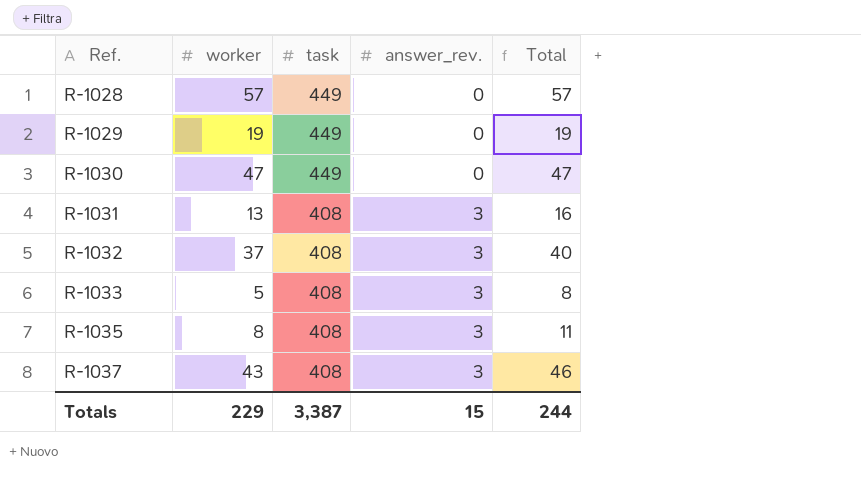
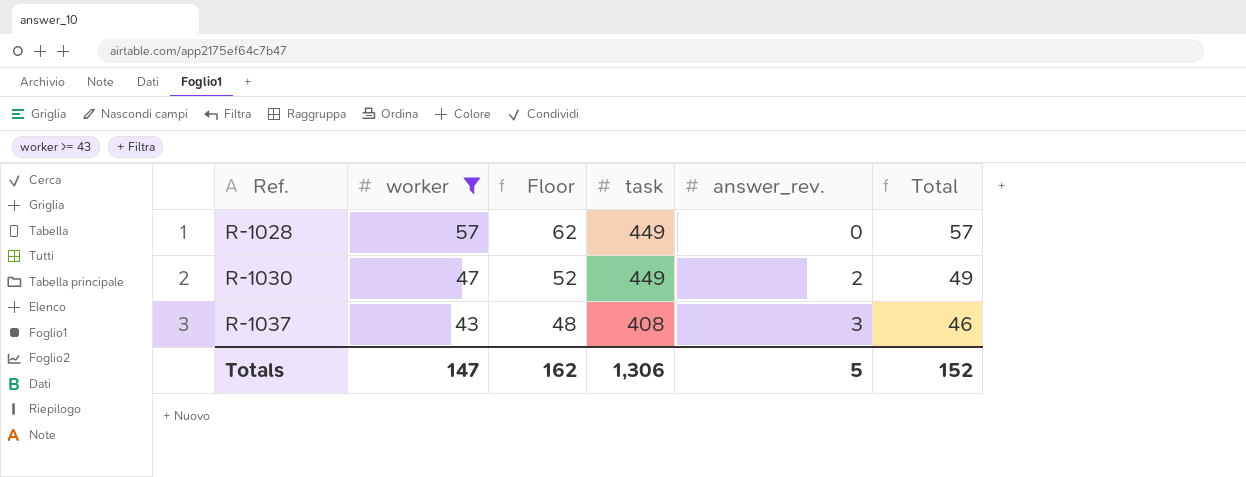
filter: none -> worker >= 43
column Floor | formula: none -> [worker] + 5
R-1030 | answer_rev.: 0 -> 2
R-1030 | Total: 47 -> 49
Totals | worker: 229 -> 147
Totals | task: 3,387 -> 1,306
Totals | answer_rev.: 15 -> 5
Totals | Total: 244 -> 152

